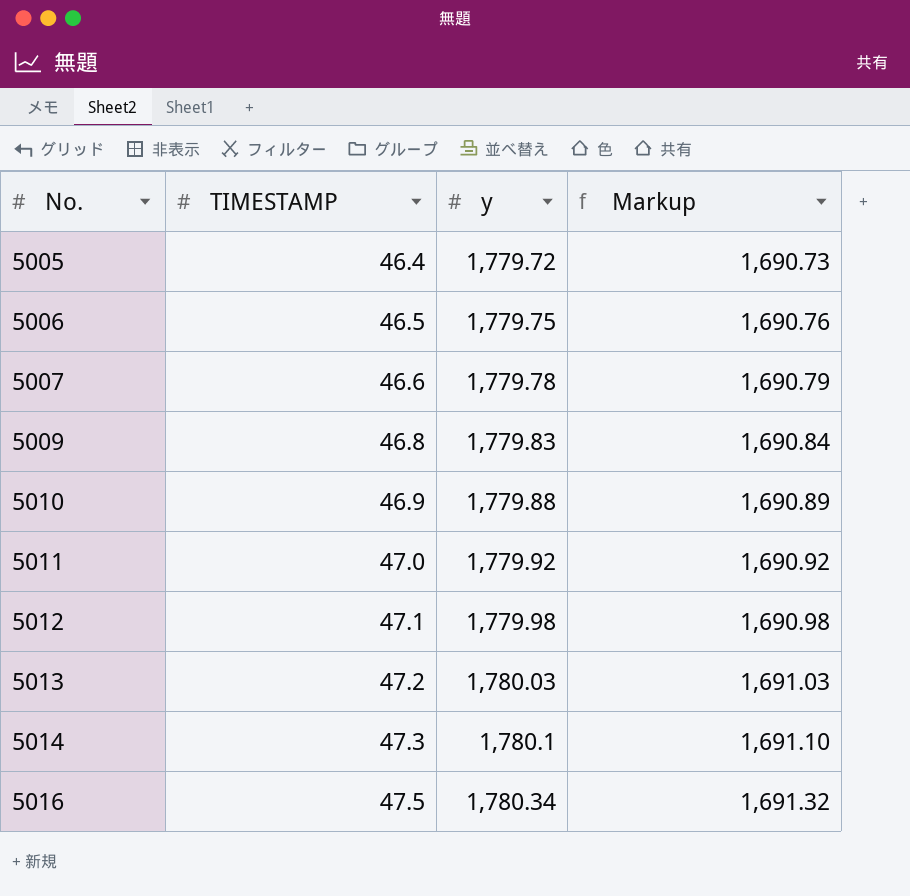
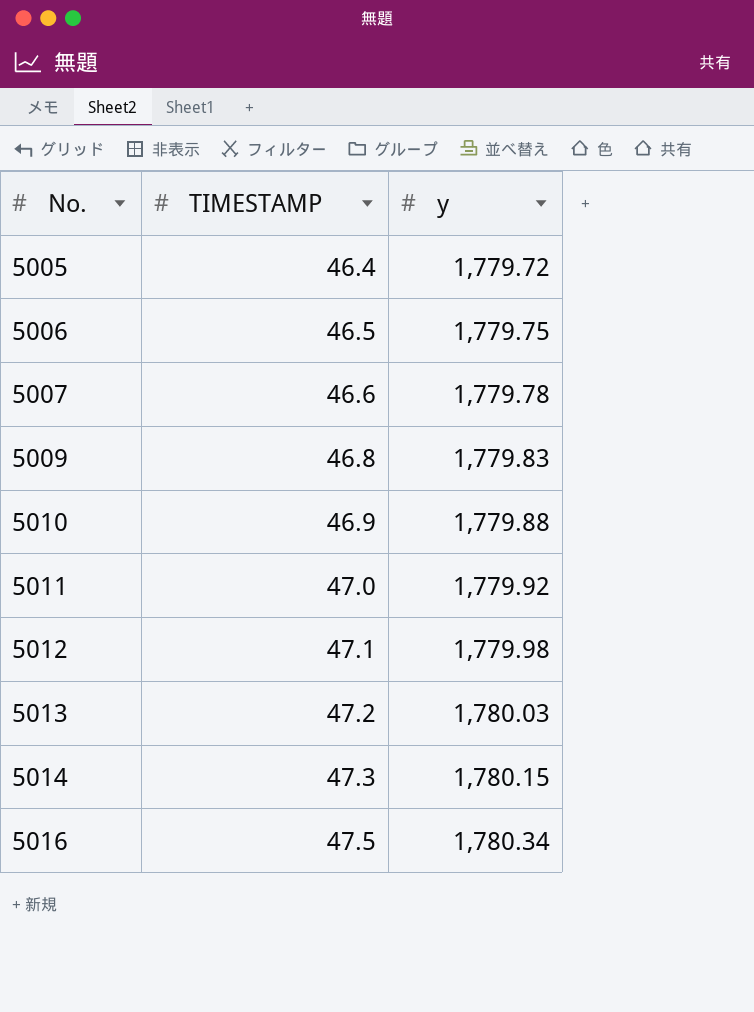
column Markup | formula: [y] * 0.95 -> none
5014 | y: 1,780.1 -> 1,780.15

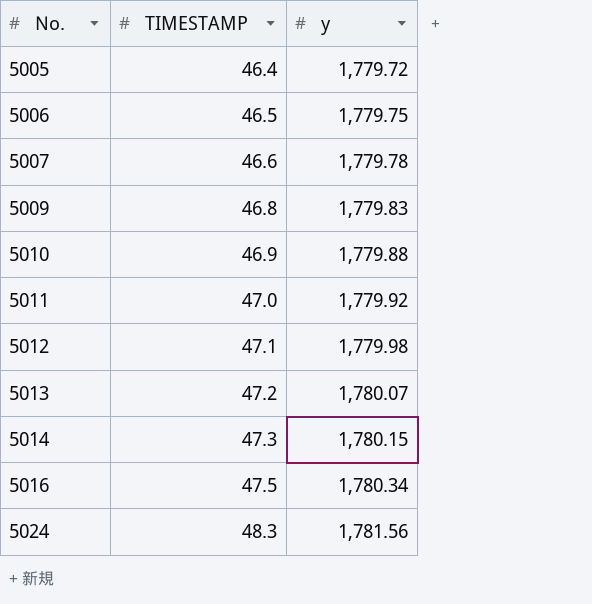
5013 | y: 1,780.03 -> 1,780.07
row 5024: none -> 48.3 | 1,781.56

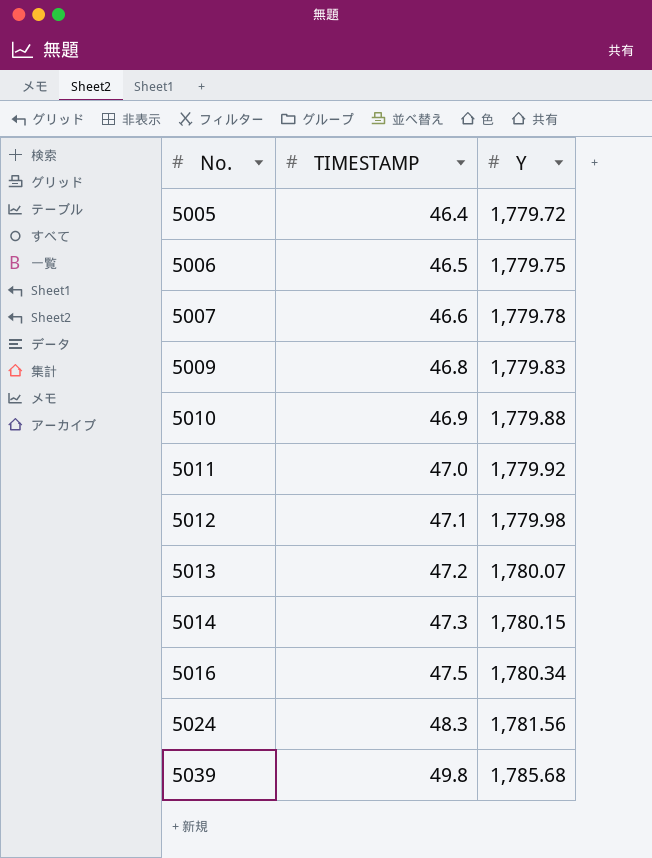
column name: y -> Y
row 5039: none -> 49.8 | 1,785.68

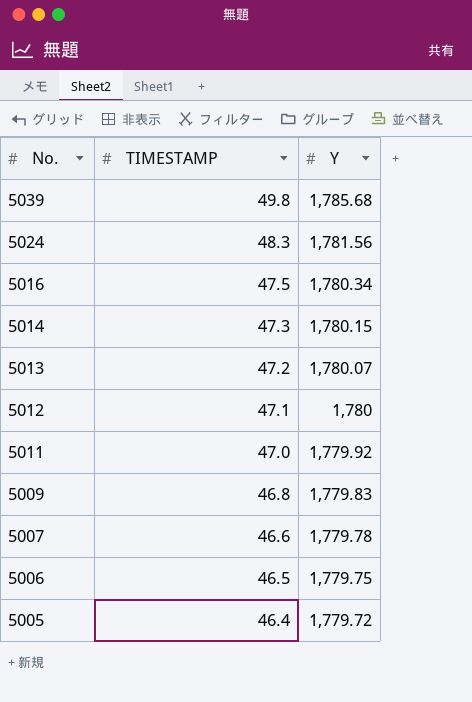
row order: No. ascending -> No. descending
row 5010: 46.9 | 1,779.88 -> none
5012 | Y: 1,779.98 -> 1,780

